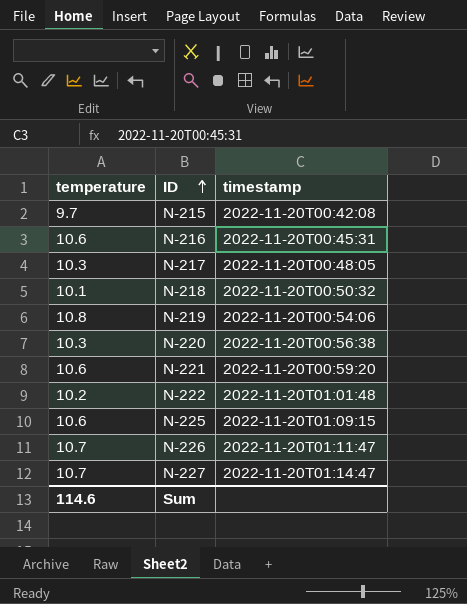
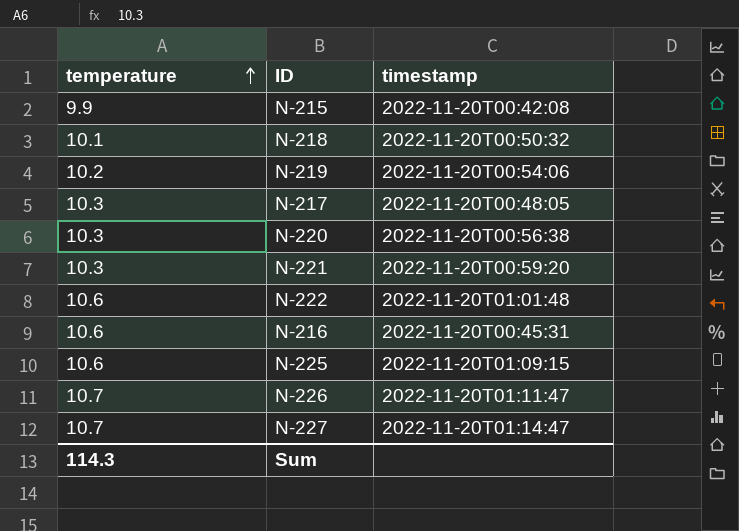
row order: ID ascending -> temperature ascending
N-215 | temperature: 9.7 -> 9.9
N-219 | temperature: 10.8 -> 10.2
N-221 | temperature: 10.6 -> 10.3
N-222 | temperature: 10.2 -> 10.6
Sum | temperature: 114.6 -> 114.3

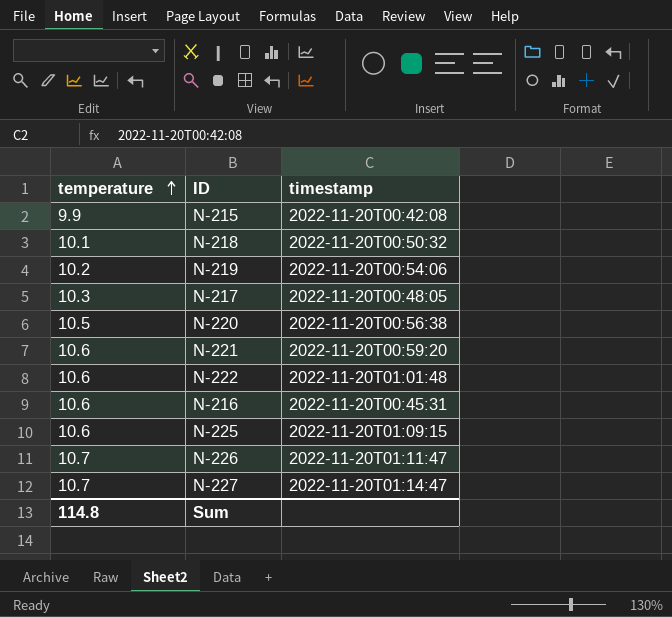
N-220 | temperature: 10.3 -> 10.5
N-221 | temperature: 10.3 -> 10.6
Sum | temperature: 114.3 -> 114.8

